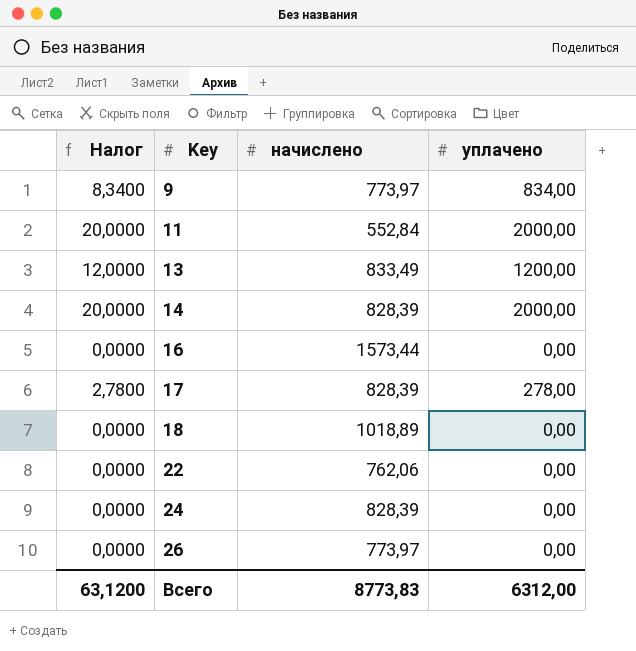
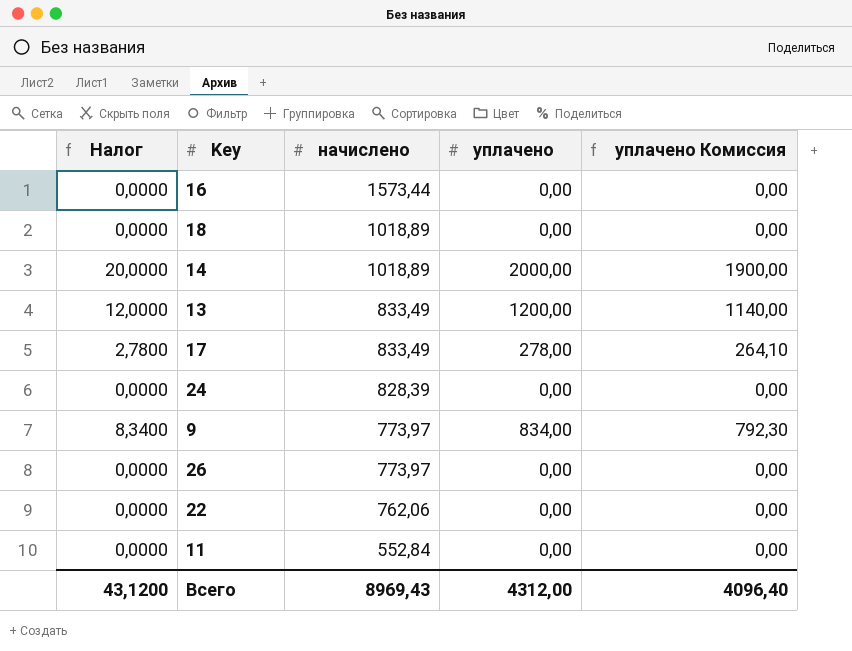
row order: Key ascending -> начислено descending
column уплачено Комиссия | formula: none -> [уплачено] * 0,95
14 | начислено: 828,39 -> 1018,89
17 | начислено: 828,39 -> 833,49
11 | Налог: 20,0000 -> 0,0000
11 | уплачено: 2000,00 -> 0,00
Всего | Налог: 63,1200 -> 43,1200
Всего | начислено: 8773,83 -> 8969,43
Всего | уплачено: 6312,00 -> 4312,00

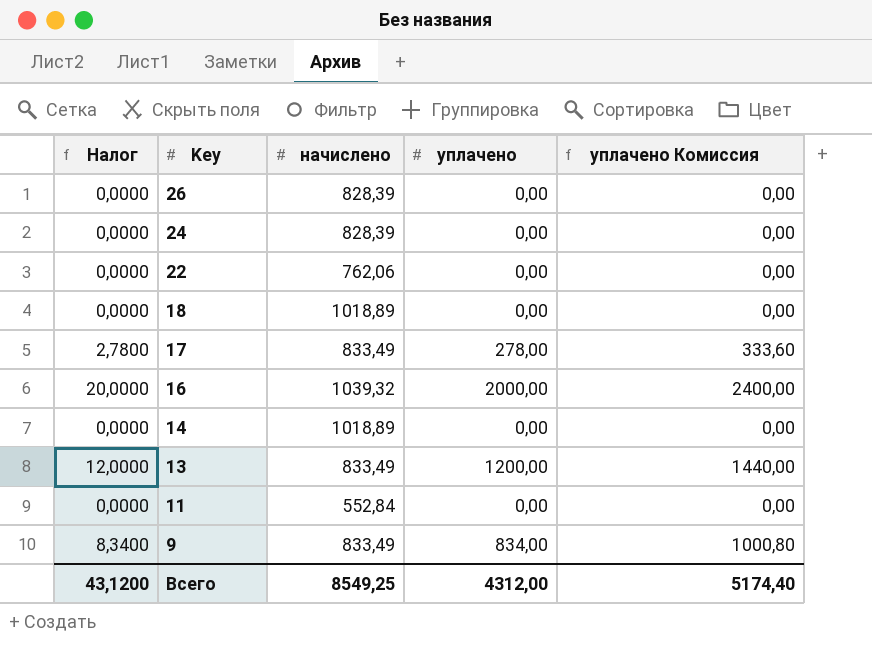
row order: начислено descending -> Key descending
column уплачено Комиссия | formula: [уплачено] * 0,95 -> [уплачено] * 1,2
26 | начислено: 773,97 -> 828,39
16 | Налог: 0,0000 -> 20,0000
16 | начислено: 1573,44 -> 1039,32
16 | уплачено: 0,00 -> 2000,00
14 | Налог: 20,0000 -> 0,0000
14 | уплачено: 2000,00 -> 0,00
9 | начислено: 773,97 -> 833,49
Всего | начислено: 8969,43 -> 8549,25
Всего | уплачено Комиссия: 4096,40 -> 5174,40

